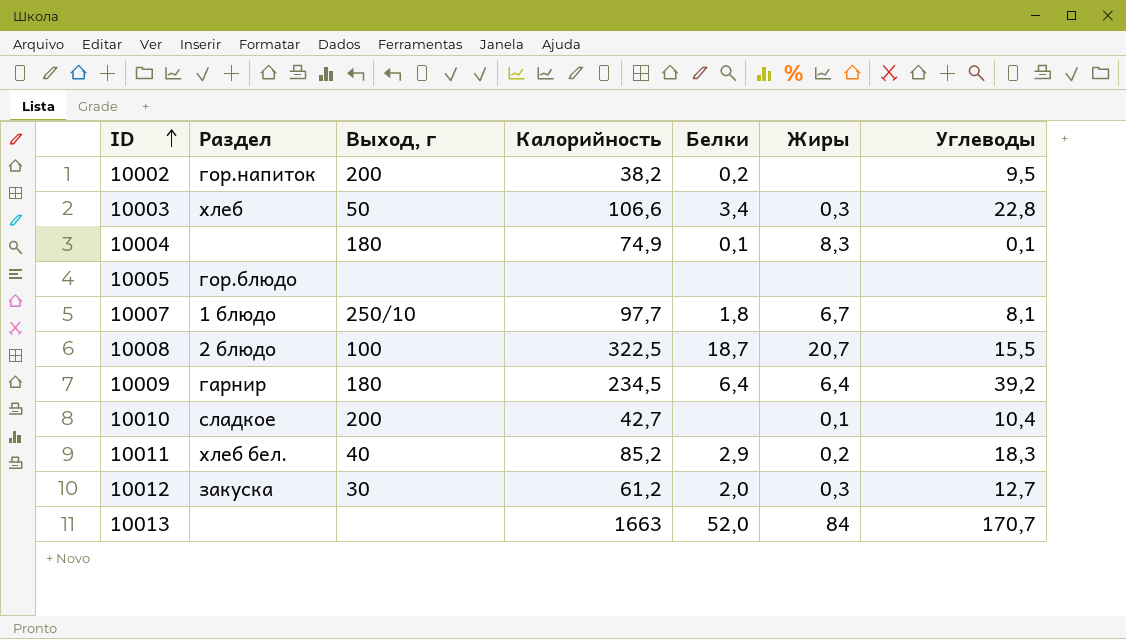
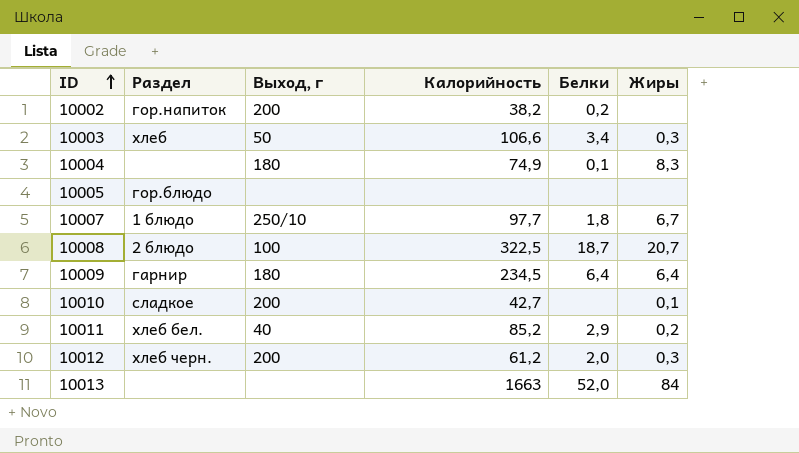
column Углеводы | position: 7 -> none
10012 | Раздел: закуска -> хлеб черн.
10012 | Выход, г: 30 -> 200

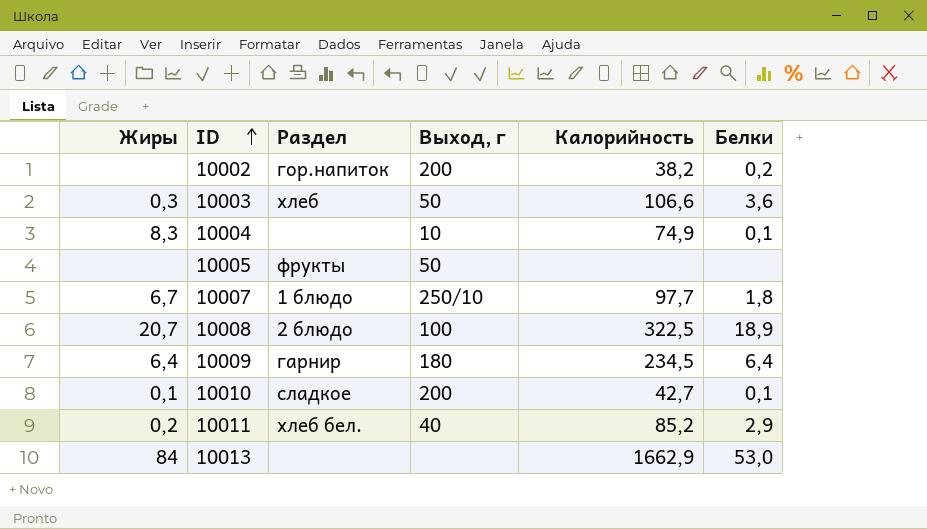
column Жиры | position: 6 -> 1
row 10012: хлеб черн. | 200 | 61,2 | 2,0 | 0,3 -> none
10003 | Белки: 3,4 -> 3,6
10004 | Выход, г: 180 -> 10
10005 | Раздел: гор.блюдо -> фрукты
10005 | Выход, г: none -> 50
10008 | Белки: 18,7 -> 18,9
10010 | Белки: none -> 0,1
10013 | Калорийность: 1663 -> 1662,9
10013 | Белки: 52,0 -> 53,0

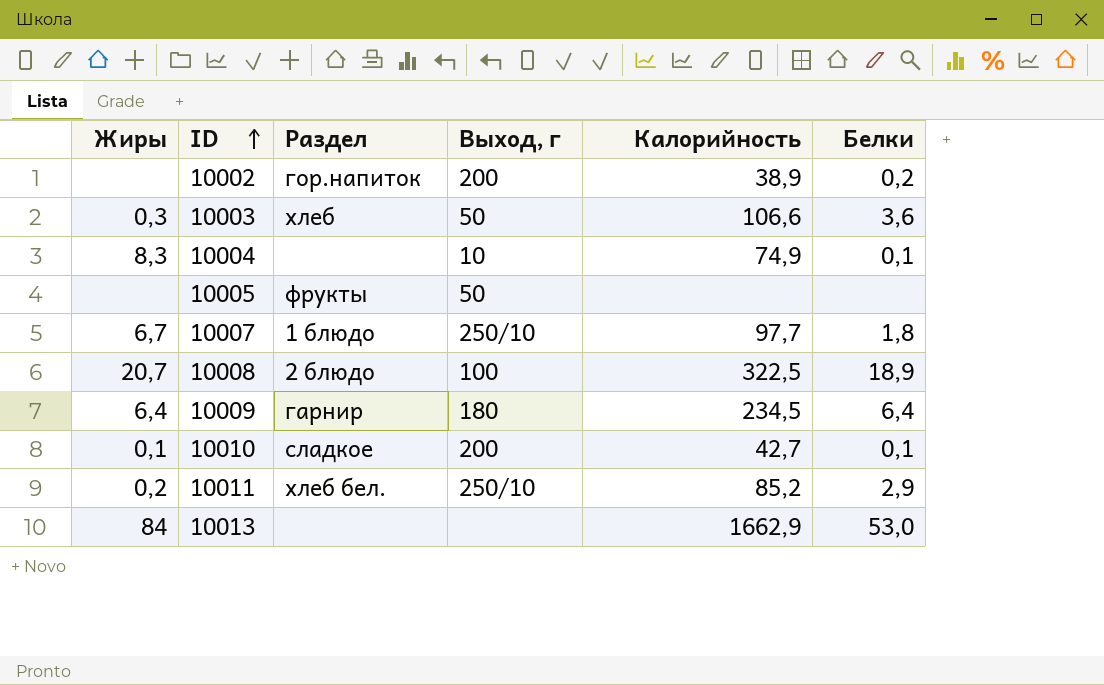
10002 | Калорийность: 38,2 -> 38,9
10011 | Выход, г: 40 -> 250/10

